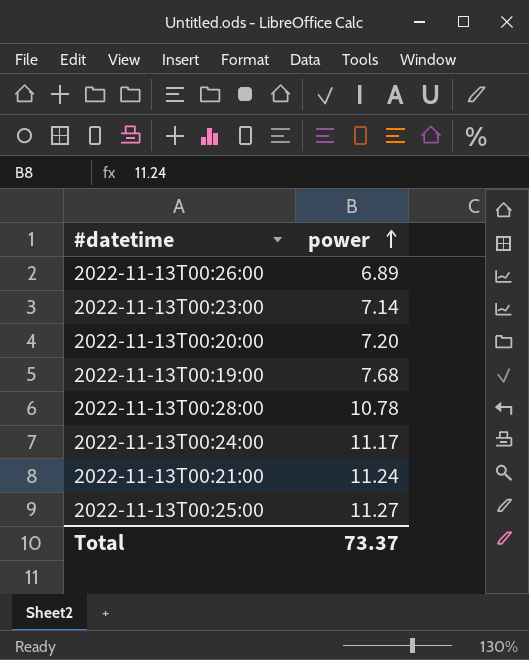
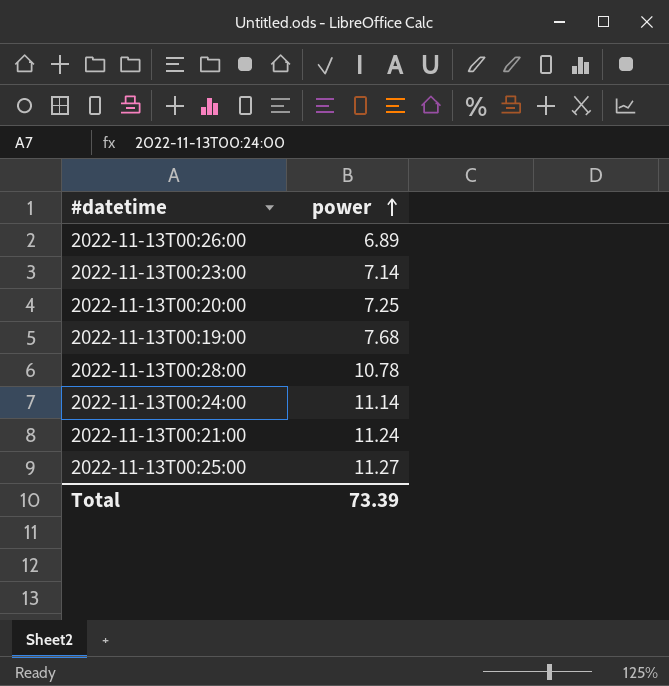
2022-11-13T00:20:00 | power: 7.20 -> 7.25
2022-11-13T00:24:00 | power: 11.17 -> 11.14
Total | power: 73.37 -> 73.39

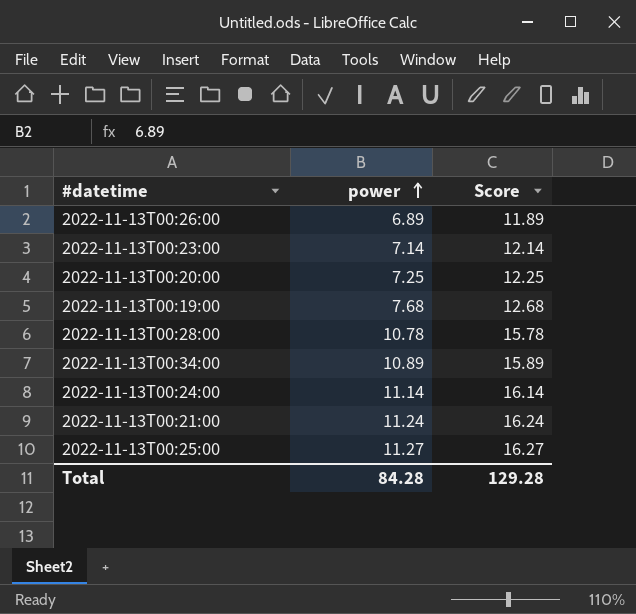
column Score | formula: none -> [power] + 5
row 2022-11-13T00:34:00: none -> 10.89 | 15.89
Total | power: 73.39 -> 84.28

